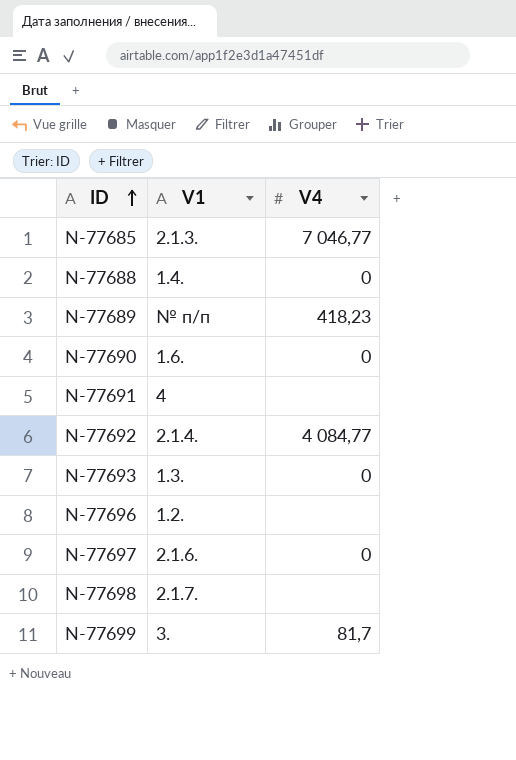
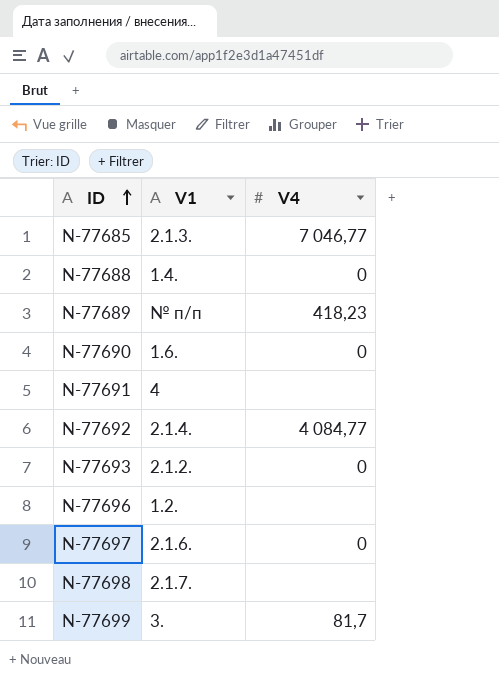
N-77693 | V1: 1.3. -> 2.1.2.

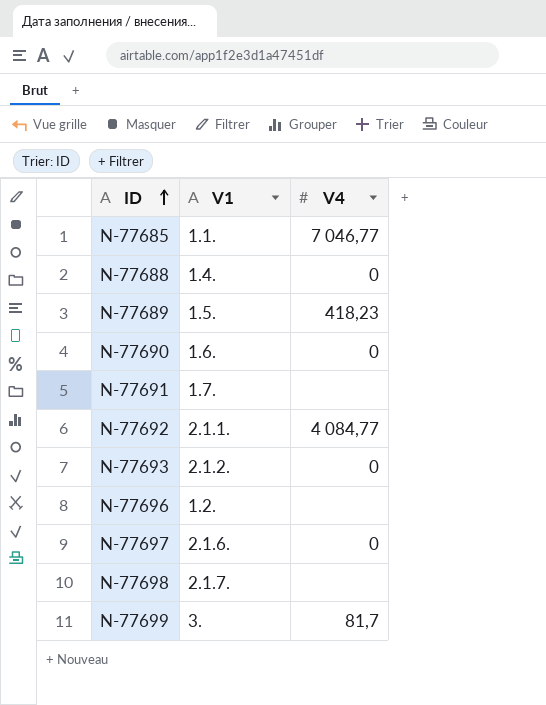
N-77685 | V1: 2.1.3. -> 1.1.
N-77689 | V1: № п/п -> 1.5.
N-77691 | V1: 4 -> 1.7.
N-77692 | V1: 2.1.4. -> 2.1.1.

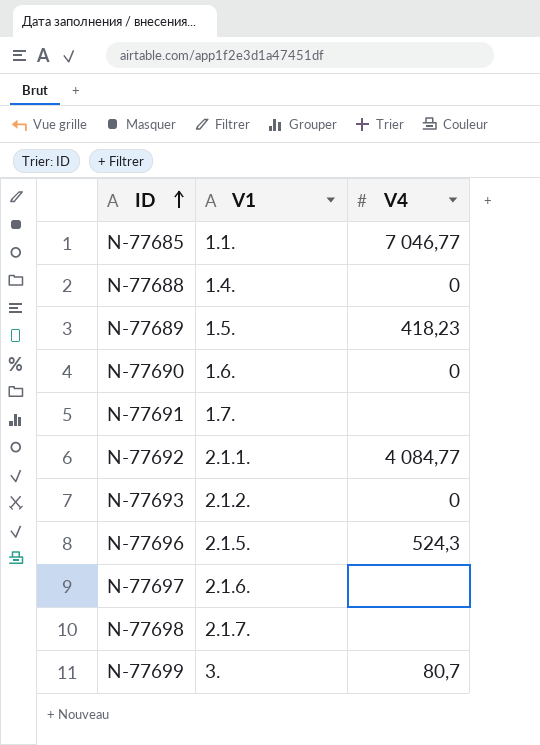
N-77696 | V1: 1.2. -> 2.1.5.
N-77696 | V4: none -> 524,3
N-77697 | V4: 0 -> none
N-77699 | V4: 81,7 -> 80,7

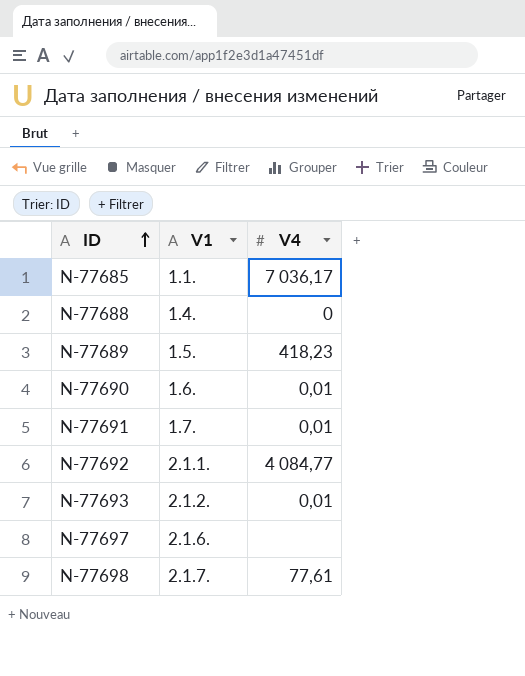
row N-77696: 2.1.5. | 524,3 -> none
row N-77699: 3. | 80,7 -> none
N-77685 | V4: 7 046,77 -> 7 036,17
N-77690 | V4: 0 -> 0,01
N-77691 | V4: none -> 0,01
N-77693 | V4: 0 -> 0,01
N-77698 | V4: none -> 77,61

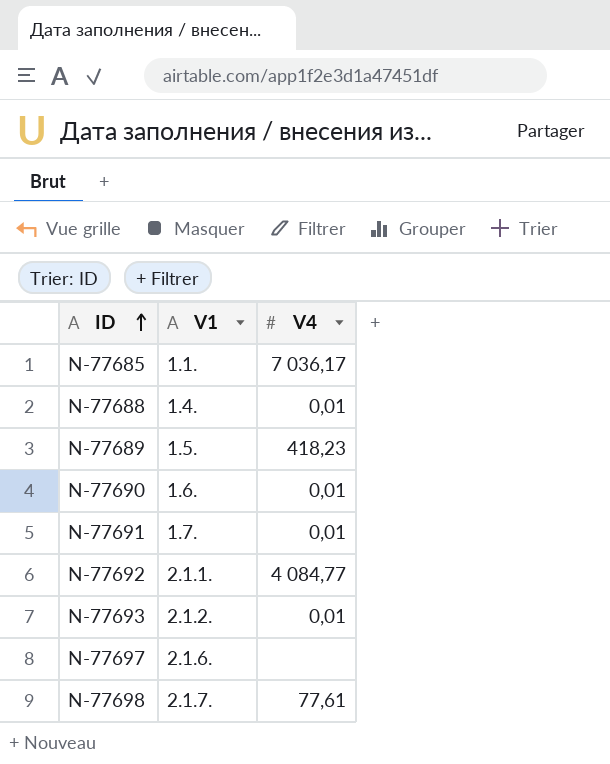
N-77688 | V4: 0 -> 0,01

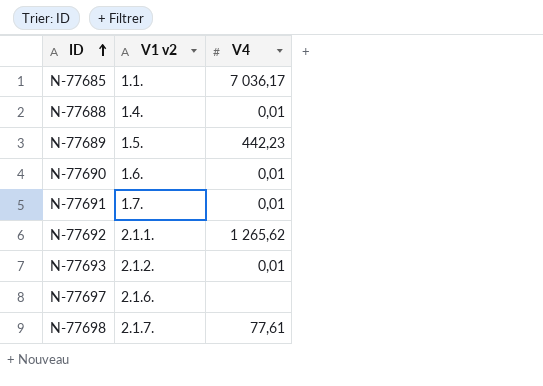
column name: V1 -> V1 v2
N-77689 | V4: 418,23 -> 442,23
N-77692 | V4: 4 084,77 -> 1 265,62

